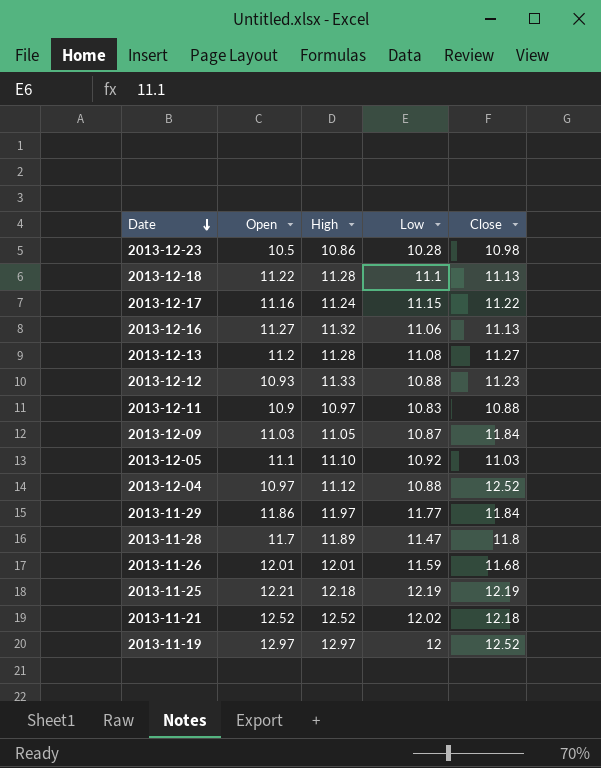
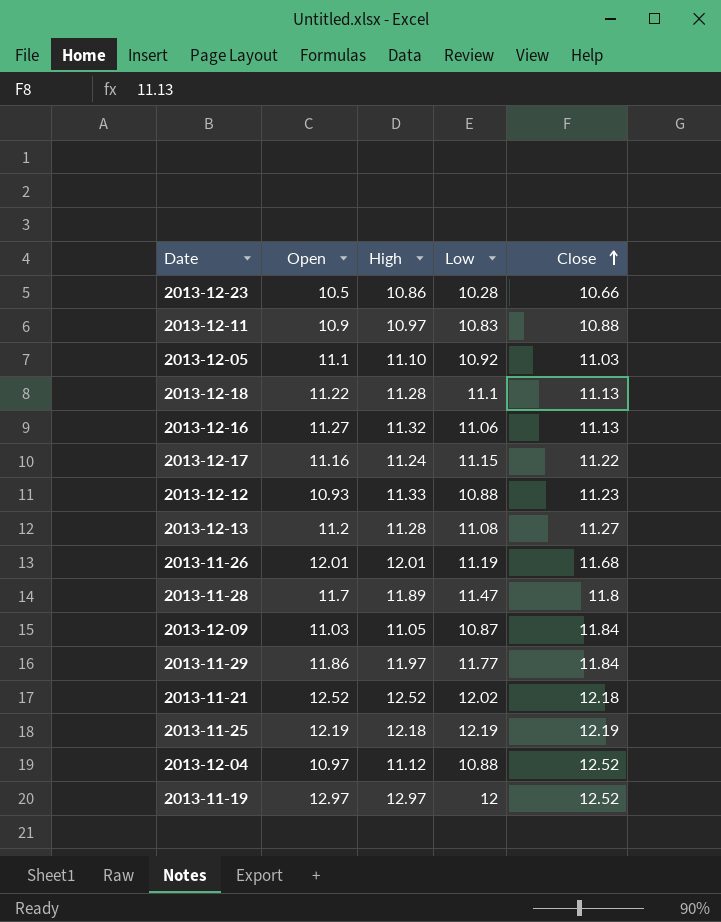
row order: Date descending -> Close ascending
2013-12-23 | Close: 10.98 -> 10.66
2013-11-26 | Low: 11.59 -> 11.19
2013-11-25 | Open: 12.21 -> 12.19

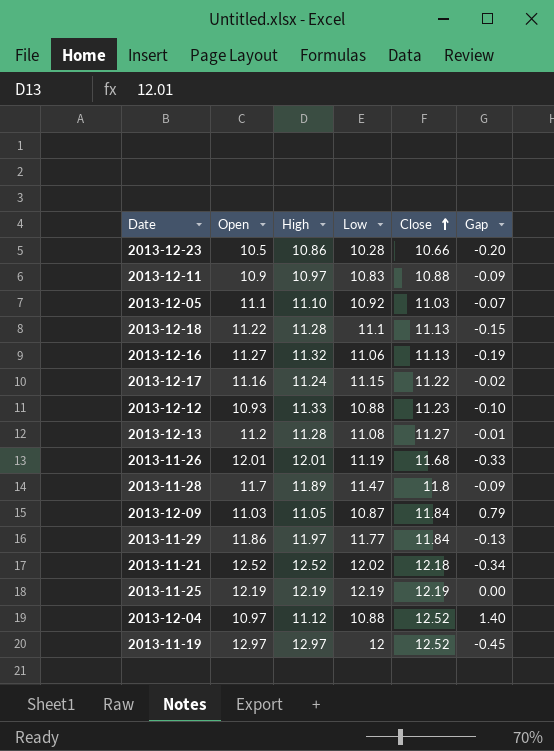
column Gap | formula: none -> [Close] - [High]
2013-11-25 | High: 12.18 -> 12.19

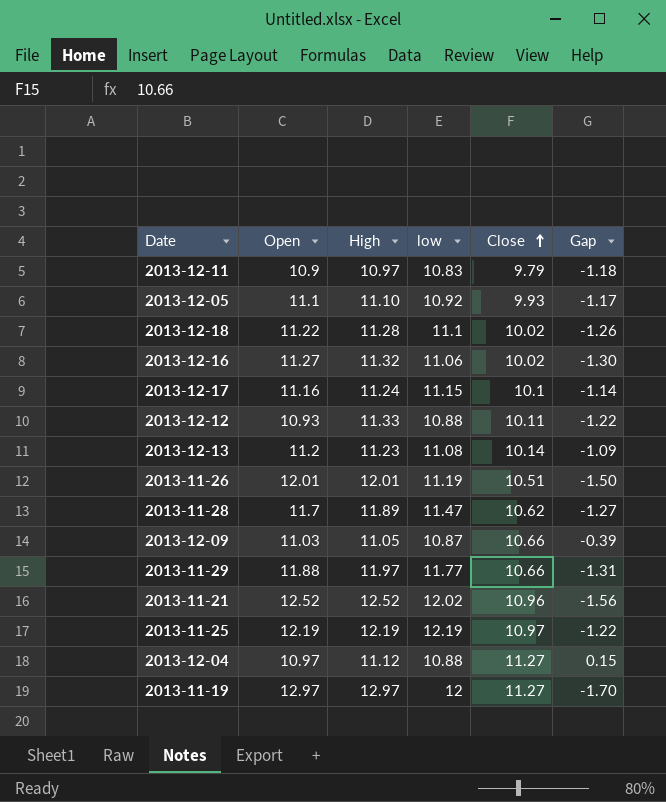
column name: Low -> low
row 2013-12-23: 10.5 | 10.86 | 10.28 | 10.66 | -0.20 -> none
2013-12-11 | Close: 10.88 -> 9.79
2013-12-11 | Gap: -0.09 -> -1.18
2013-12-05 | Close: 11.03 -> 9.93
2013-12-05 | Gap: -0.07 -> -1.17
2013-12-18 | Close: 11.13 -> 10.02
2013-12-18 | Gap: -0.15 -> -1.26
2013-12-16 | Close: 11.13 -> 10.02
2013-12-16 | Gap: -0.19 -> -1.30
2013-12-17 | Close: 11.22 -> 10.1
2013-12-17 | Gap: -0.02 -> -1.14
2013-12-12 | Close: 11.23 -> 10.11
2013-12-12 | Gap: -0.10 -> -1.22
2013-12-13 | High: 11.28 -> 11.23
2013-12-13 | Close: 11.27 -> 10.14
2013-12-13 | Gap: -0.01 -> -1.09
2013-11-26 | Close: 11.68 -> 10.51
2013-11-26 | Gap: -0.33 -> -1.50
2013-11-28 | Close: 11.8 -> 10.62
2013-11-28 | Gap: -0.09 -> -1.27
2013-12-09 | Close: 11.84 -> 10.66
2013-12-09 | Gap: 0.79 -> -0.39
2013-11-29 | Open: 11.86 -> 11.88
2013-11-29 | Close: 11.84 -> 10.66
2013-11-29 | Gap: -0.13 -> -1.31
2013-11-21 | Close: 12.18 -> 10.96
2013-11-21 | Gap: -0.34 -> -1.56
2013-11-25 | Close: 12.19 -> 10.97
2013-11-25 | Gap: 0.00 -> -1.22
2013-12-04 | Close: 12.52 -> 11.27
2013-12-04 | Gap: 1.40 -> 0.15
2013-11-19 | Close: 12.52 -> 11.27
2013-11-19 | Gap: -0.45 -> -1.70

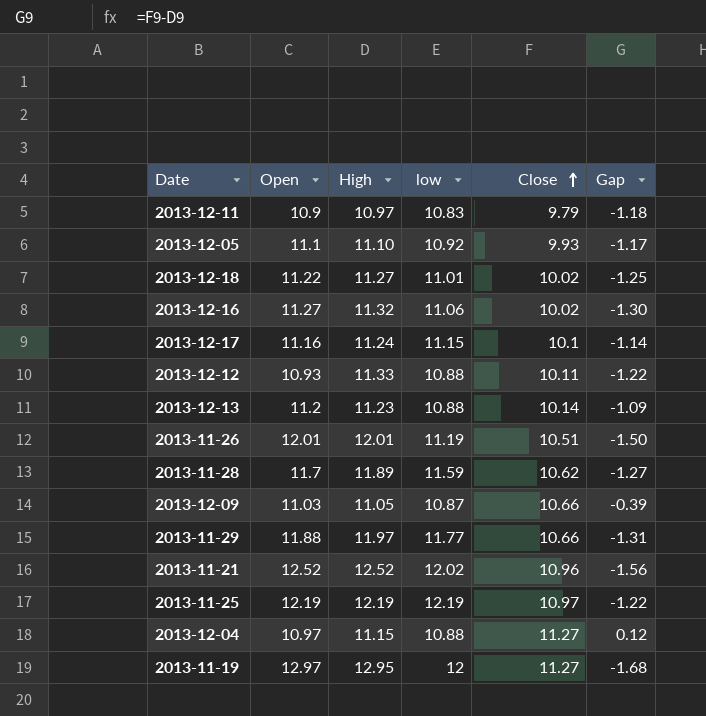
2013-12-18 | High: 11.28 -> 11.27
2013-12-18 | low: 11.1 -> 11.01
2013-12-18 | Gap: -1.26 -> -1.25
2013-12-13 | low: 11.08 -> 10.88
2013-11-28 | low: 11.47 -> 11.59
2013-12-04 | High: 11.12 -> 11.15
2013-12-04 | Gap: 0.15 -> 0.12
2013-11-19 | High: 12.97 -> 12.95
2013-11-19 | Gap: -1.70 -> -1.68

